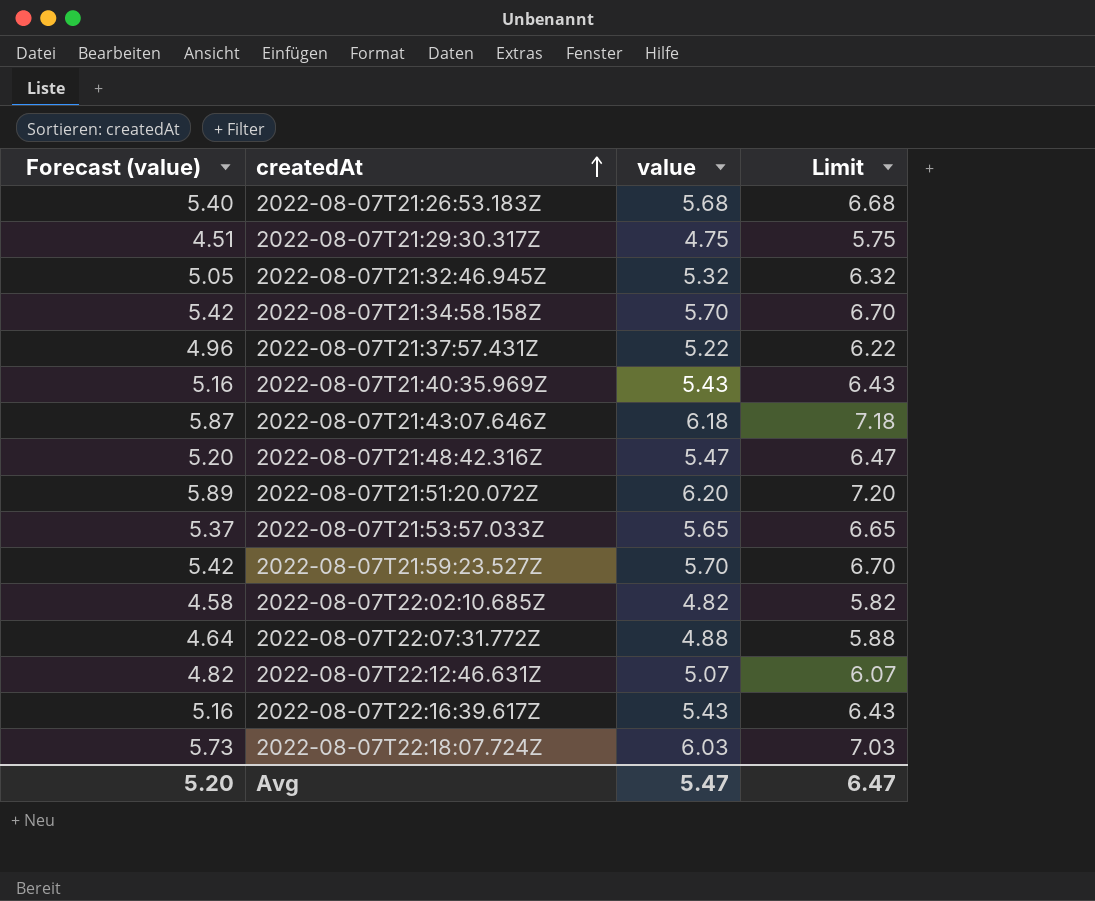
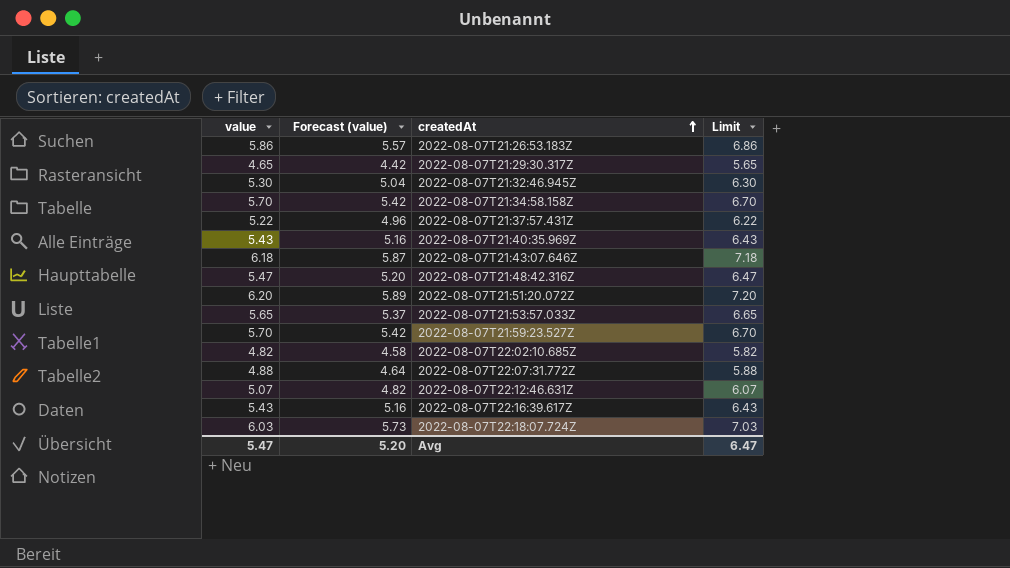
column value | position: 3 -> 1
2022-08-07T21:26:53.183Z | value: 5.68 -> 5.86
2022-08-07T21:26:53.183Z | Forecast (value): 5.40 -> 5.57
2022-08-07T21:26:53.183Z | Limit: 6.68 -> 6.86
2022-08-07T21:29:30.317Z | value: 4.75 -> 4.65
2022-08-07T21:29:30.317Z | Forecast (value): 4.51 -> 4.42
2022-08-07T21:29:30.317Z | Limit: 5.75 -> 5.65
2022-08-07T21:32:46.945Z | value: 5.32 -> 5.30
2022-08-07T21:32:46.945Z | Forecast (value): 5.05 -> 5.04
2022-08-07T21:32:46.945Z | Limit: 6.32 -> 6.30

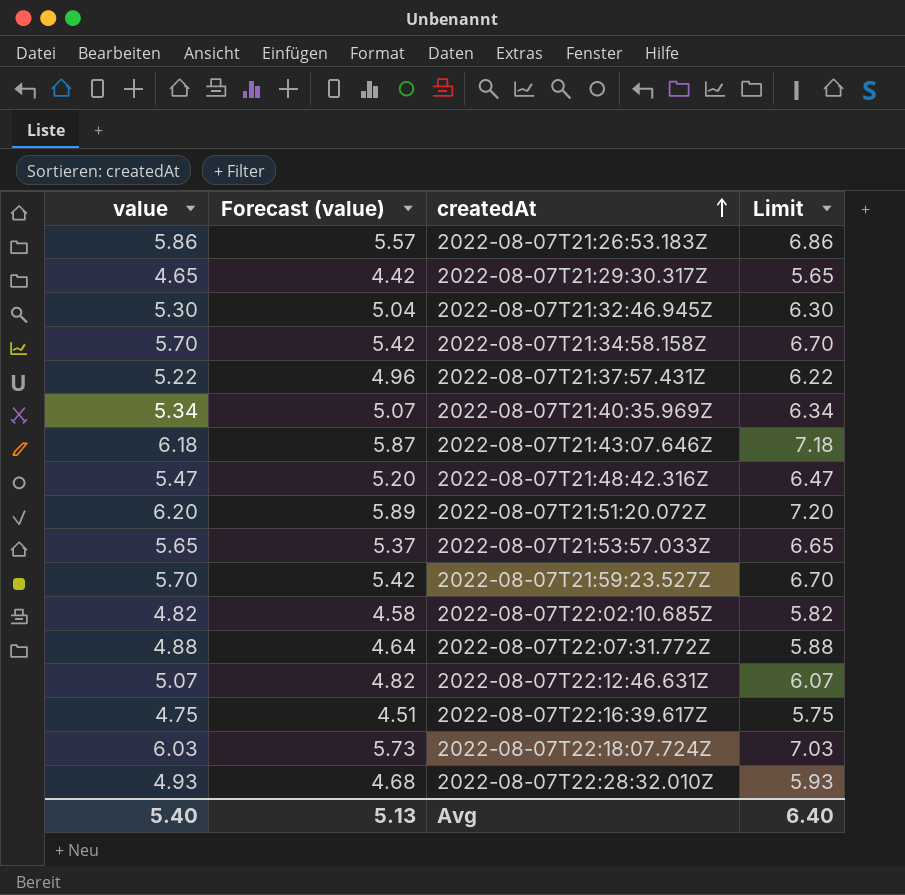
2022-08-07T21:40:35.969Z | value: 5.43 -> 5.34
2022-08-07T21:40:35.969Z | Forecast (value): 5.16 -> 5.07
2022-08-07T21:40:35.969Z | Limit: 6.43 -> 6.34
2022-08-07T22:16:39.617Z | value: 5.43 -> 4.75
2022-08-07T22:16:39.617Z | Forecast (value): 5.16 -> 4.51
2022-08-07T22:16:39.617Z | Limit: 6.43 -> 5.75
row 2022-08-07T22:28:32.010Z: none -> 4.93 | 4.68 | 5.93
Avg | value: 5.47 -> 5.40
Avg | Forecast (value): 5.20 -> 5.13
Avg | Limit: 6.47 -> 6.40

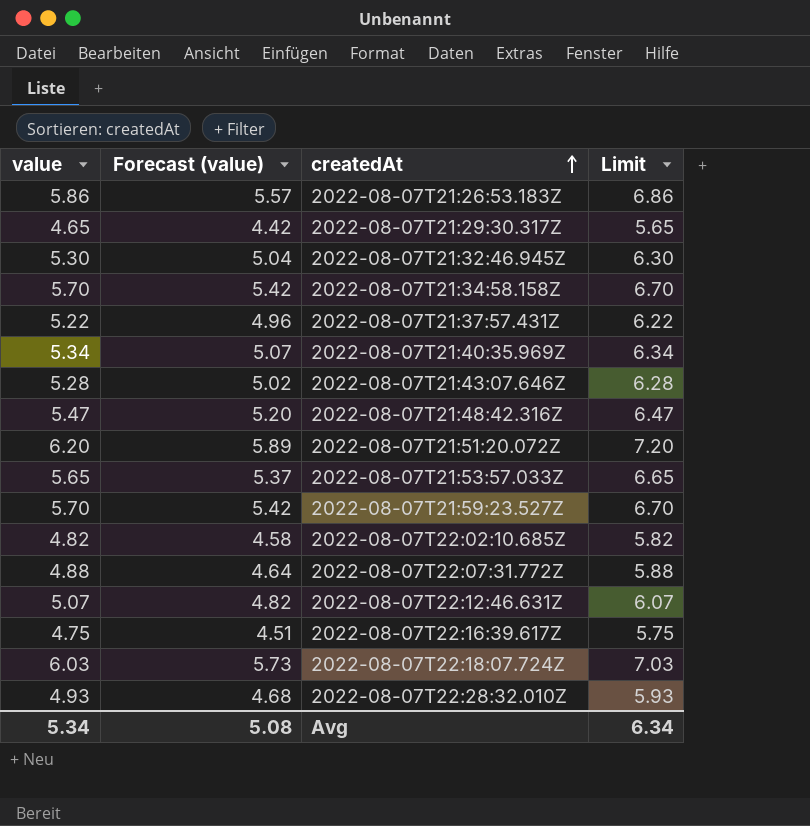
2022-08-07T21:43:07.646Z | value: 6.18 -> 5.28
2022-08-07T21:43:07.646Z | Forecast (value): 5.87 -> 5.02
2022-08-07T21:43:07.646Z | Limit: 7.18 -> 6.28
Avg | value: 5.40 -> 5.34
Avg | Forecast (value): 5.13 -> 5.08
Avg | Limit: 6.40 -> 6.34

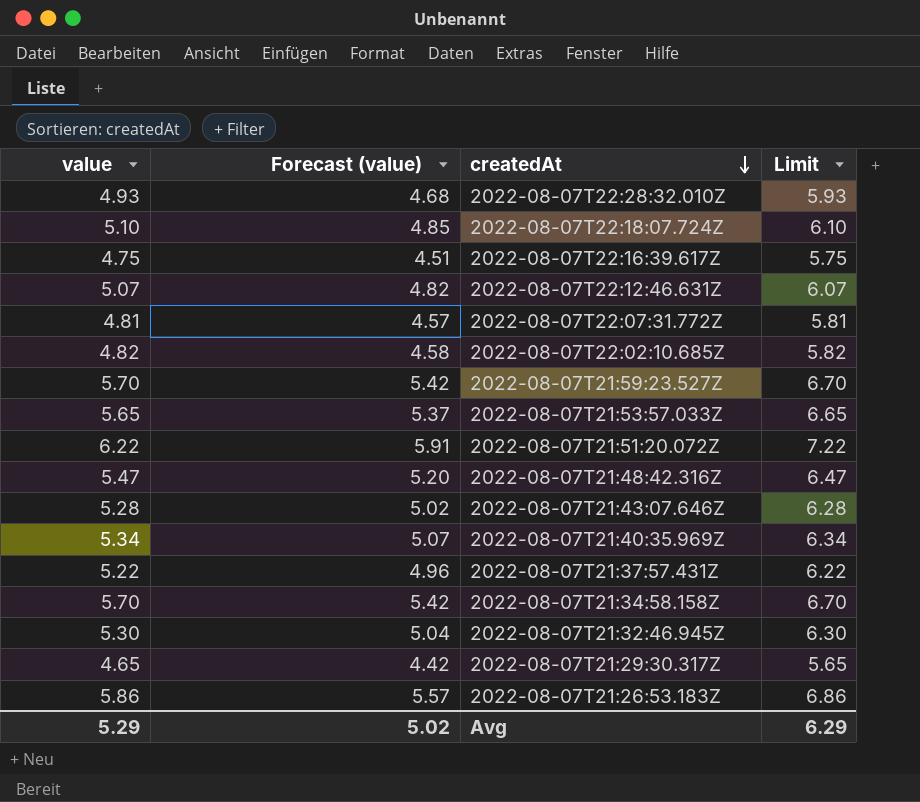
row order: createdAt ascending -> createdAt descending
2022-08-07T22:18:07.724Z | value: 6.03 -> 5.10
2022-08-07T22:18:07.724Z | Forecast (value): 5.73 -> 4.85
2022-08-07T22:18:07.724Z | Limit: 7.03 -> 6.10
2022-08-07T22:07:31.772Z | value: 4.88 -> 4.81
2022-08-07T22:07:31.772Z | Forecast (value): 4.64 -> 4.57
2022-08-07T22:07:31.772Z | Limit: 5.88 -> 5.81
2022-08-07T21:51:20.072Z | value: 6.20 -> 6.22
2022-08-07T21:51:20.072Z | Forecast (value): 5.89 -> 5.91
2022-08-07T21:51:20.072Z | Limit: 7.20 -> 7.22
Avg | value: 5.34 -> 5.29
Avg | Forecast (value): 5.08 -> 5.02
Avg | Limit: 6.34 -> 6.29

